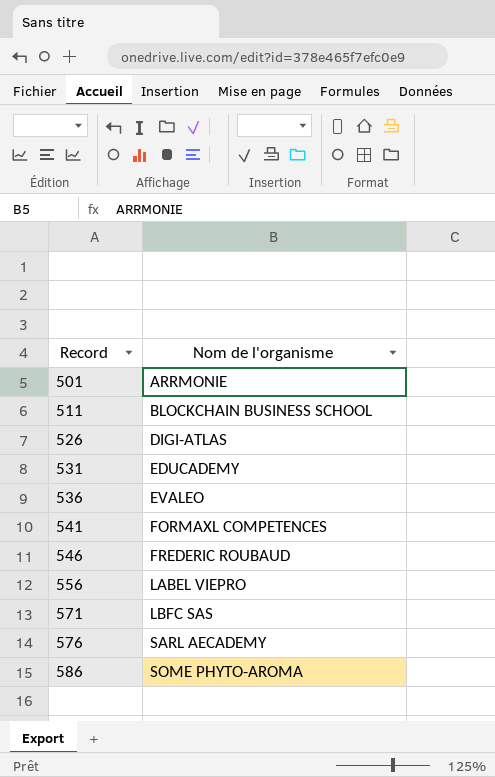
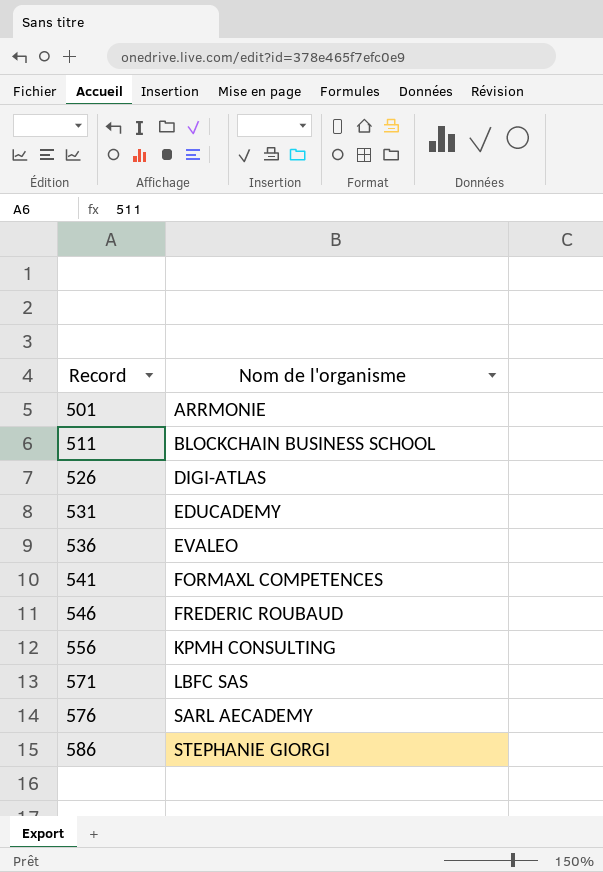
556 | Nom de l'organisme: LABEL VIEPRO -> KPMH CONSULTING
586 | Nom de l'organisme: SOME PHYTO-AROMA -> STEPHANIE GIORGI

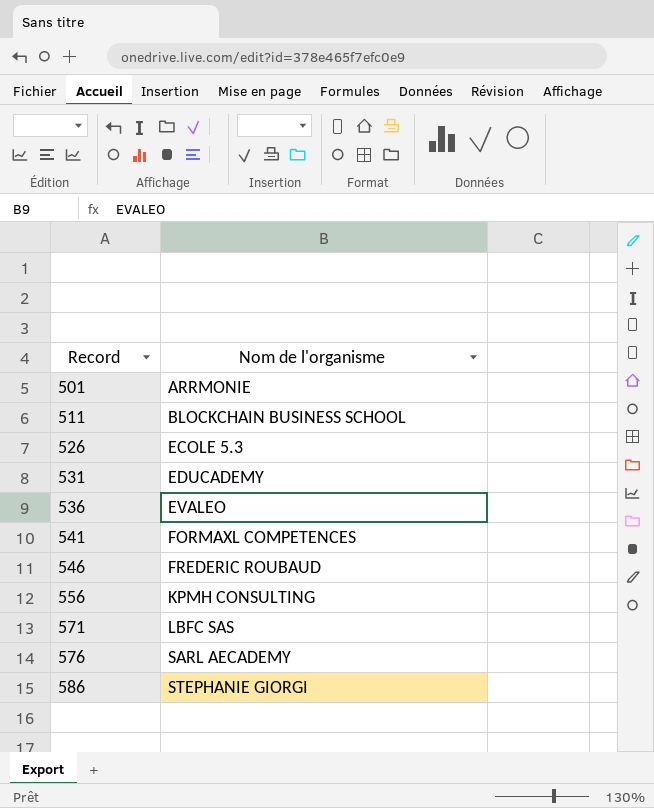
526 | Nom de l'organisme: DIGI-ATLAS -> ECOLE 5.3

